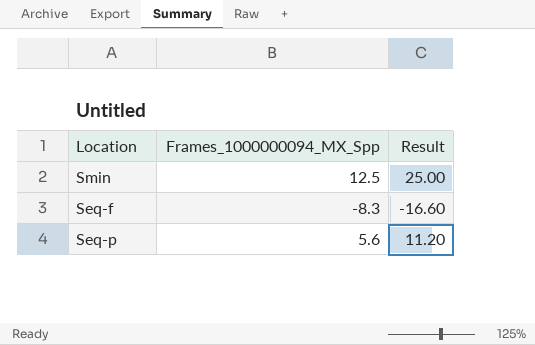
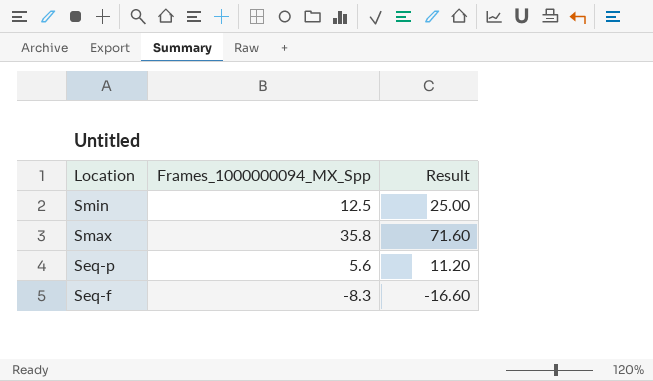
row order: none -> Location descending
row Smax: none -> 35.8 | 71.60

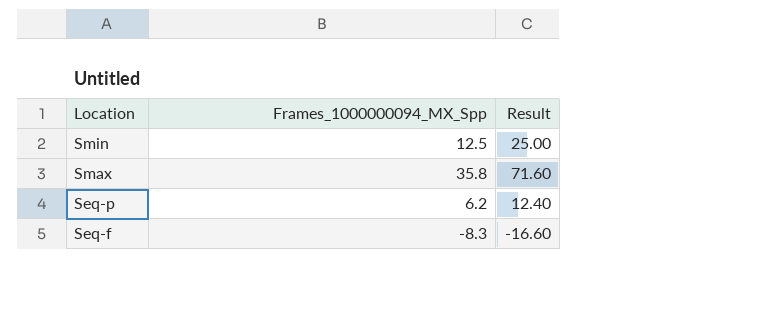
Seq-p | Frames_1000000094_MX_Spp: 5.6 -> 6.2
Seq-p | Result: 11.20 -> 12.40

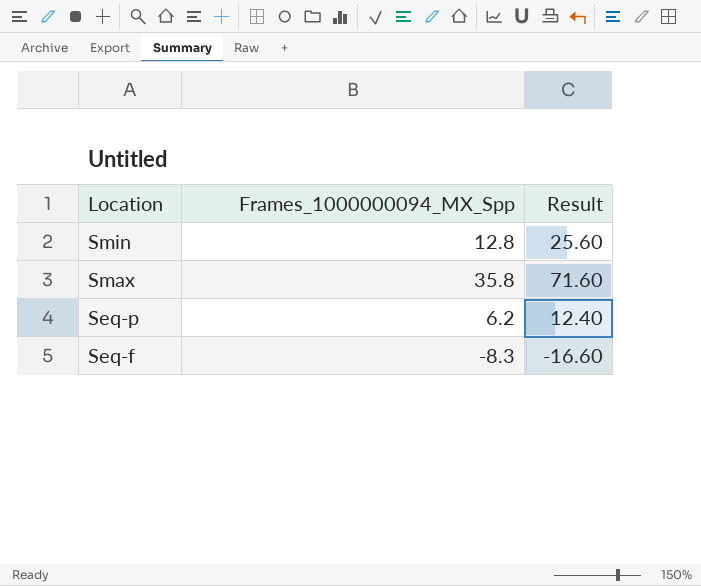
Smin | Frames_1000000094_MX_Spp: 12.5 -> 12.8
Smin | Result: 25.00 -> 25.60

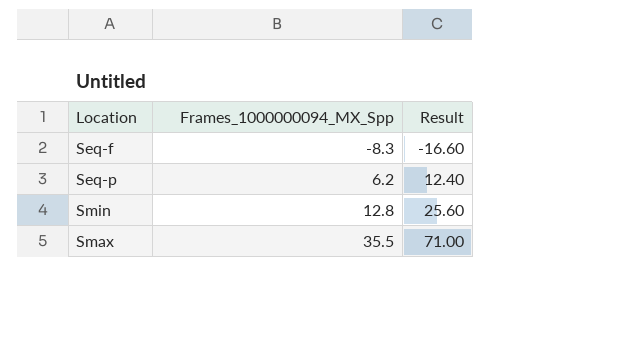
row order: Location descending -> Frames_1000000094_MX_Spp ascending
Smax | Frames_1000000094_MX_Spp: 35.8 -> 35.5
Smax | Result: 71.60 -> 71.00

